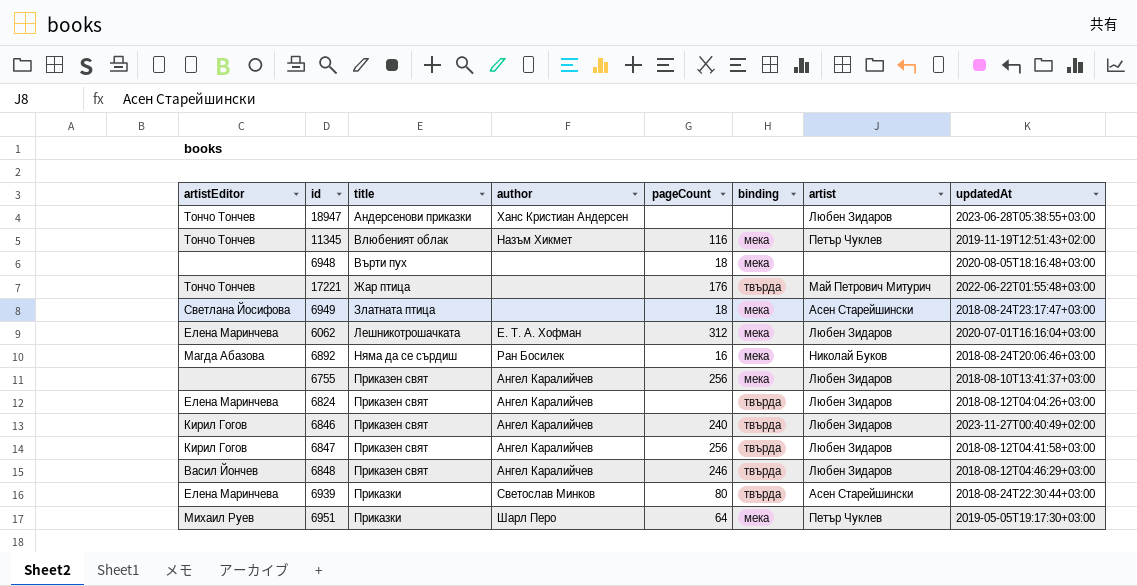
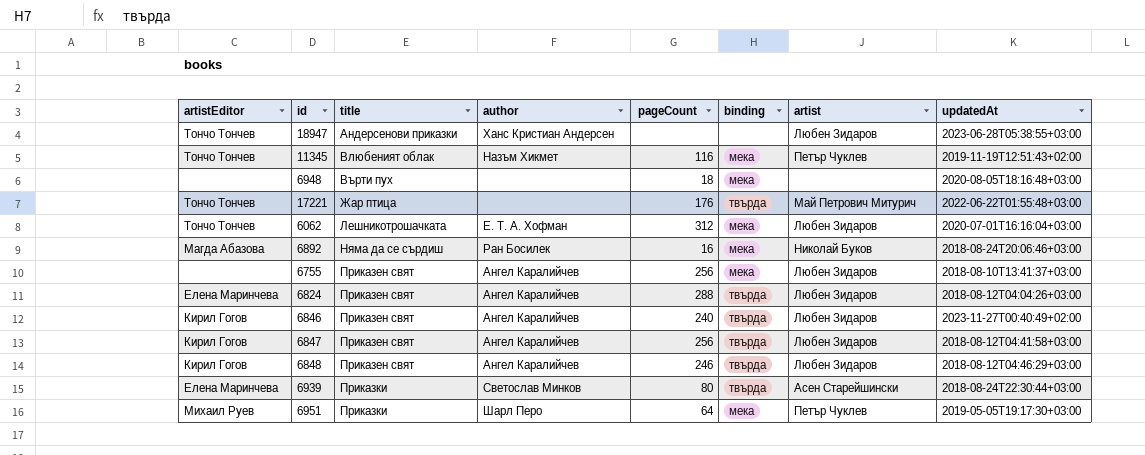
row 6949: Светлана Йосифова | Златната птица | none | 18 | мека | Асен Старейшински | 2018-08-24T23:17:47+03:00 -> none
6062 | artistEditor: Елена Маринчева -> Тончо Тончев
6824 | pageCount: none -> 288
6848 | artistEditor: Васил Йончев -> Кирил Гогов

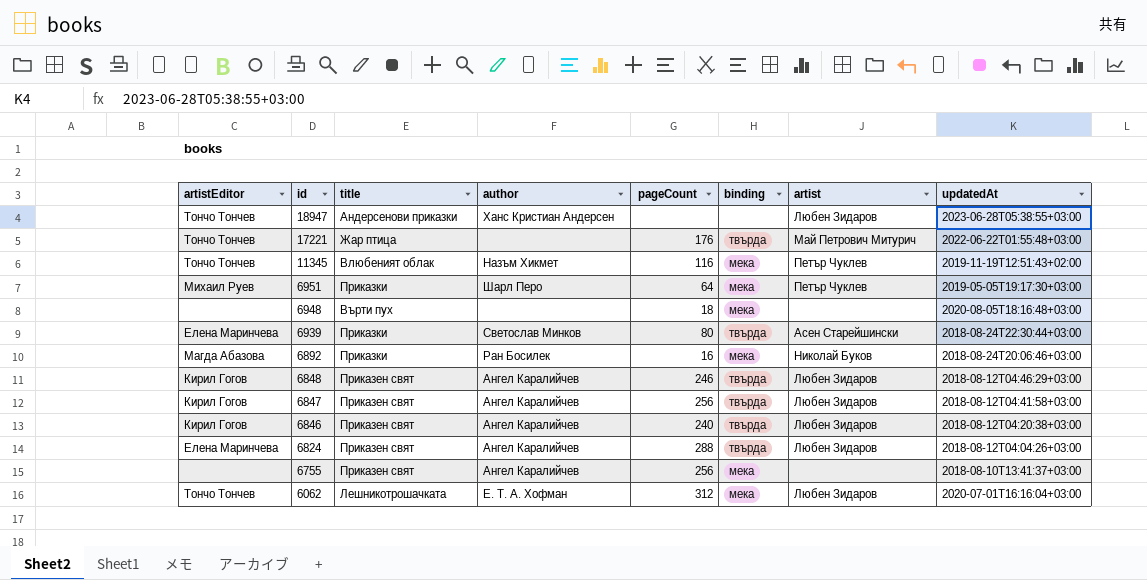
row order: title ascending -> id descending
6892 | title: Няма да се сърдиш -> Приказки
6846 | updatedAt: 2023-11-27T00:40:49+02:00 -> 2018-08-12T04:20:38+03:00
6755 | artist: Любен Зидаров -> none

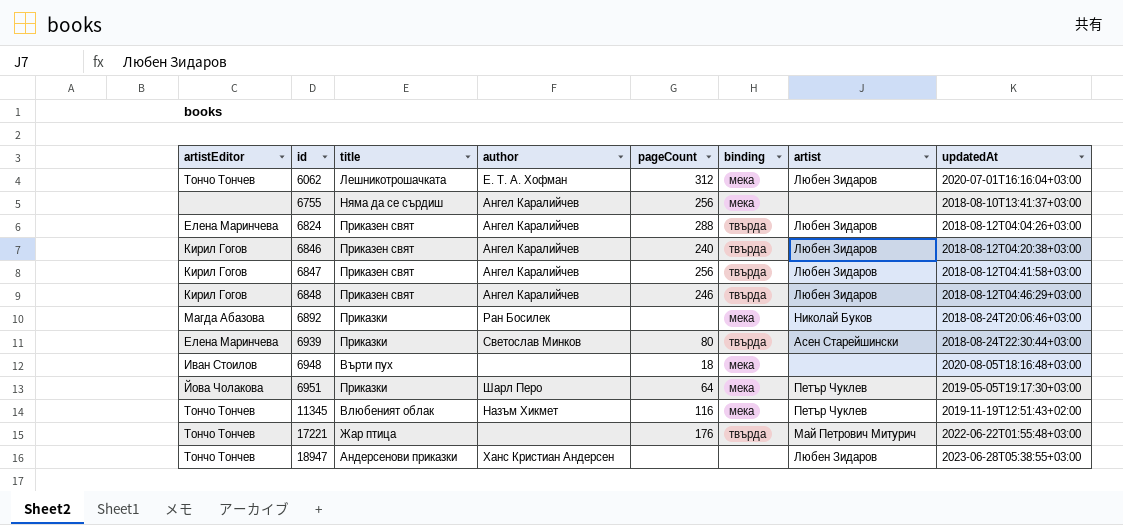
row order: id descending -> id ascending
6755 | title: Приказен свят -> Няма да се сърдиш
6892 | pageCount: 16 -> none
6948 | artistEditor: none -> Иван Стоилов
6951 | artistEditor: Михаил Руев -> Йова Чолакова

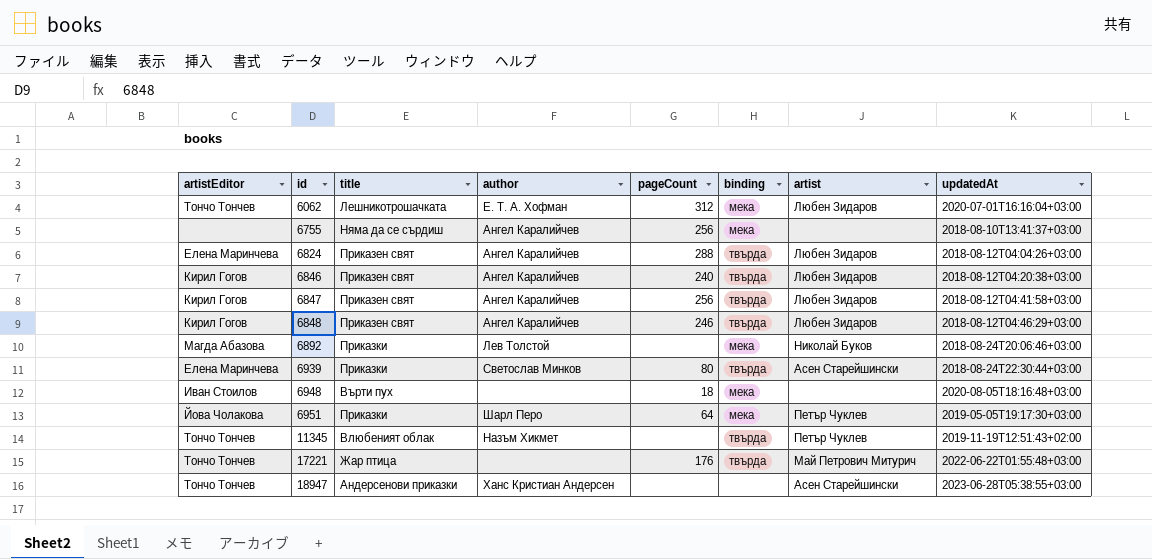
6892 | author: Ран Босилек -> Лев Толстой
11345 | pageCount: 116 -> none
11345 | binding: мека -> твърда
18947 | artist: Любен Зидаров -> Асен Старейшински

